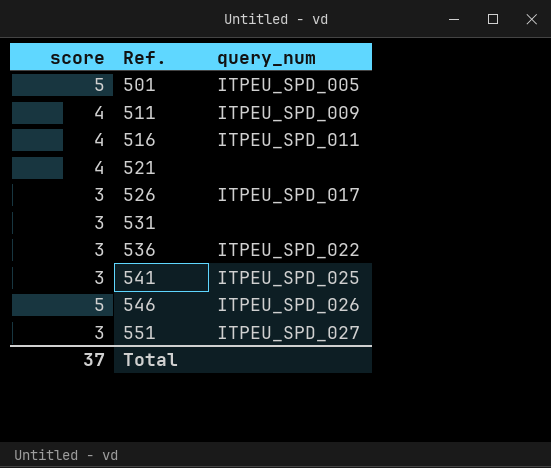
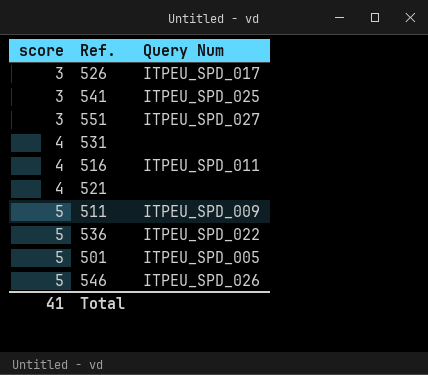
row order: Ref. ascending -> score ascending
column name: query_num -> Query Num
531 | score: 3 -> 4
511 | score: 4 -> 5
536 | score: 3 -> 5
Total | score: 37 -> 41

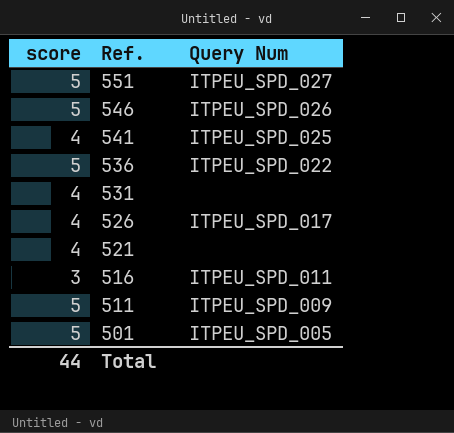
row order: score ascending -> Ref. descending
551 | score: 3 -> 5
541 | score: 3 -> 4
526 | score: 3 -> 4
516 | score: 4 -> 3
Total | score: 41 -> 44

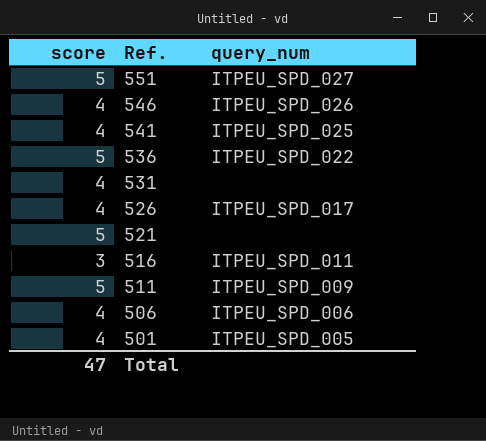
column name: Query Num -> query_num
546 | score: 5 -> 4
521 | score: 4 -> 5
row 506: none -> 4 | ITPEU_SPD_006
501 | score: 5 -> 4
Total | score: 44 -> 47

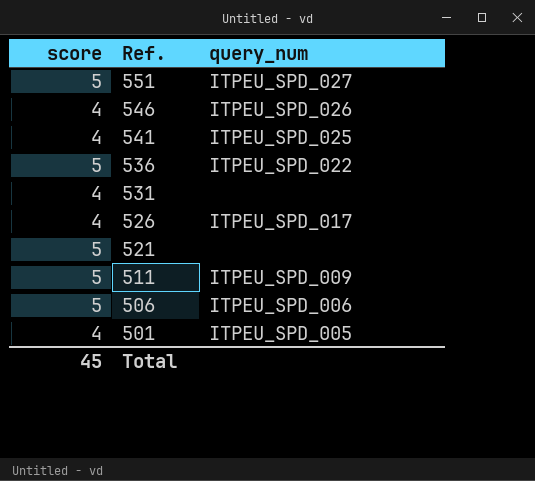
row 516: 3 | ITPEU_SPD_011 -> none
506 | score: 4 -> 5
Total | score: 47 -> 45

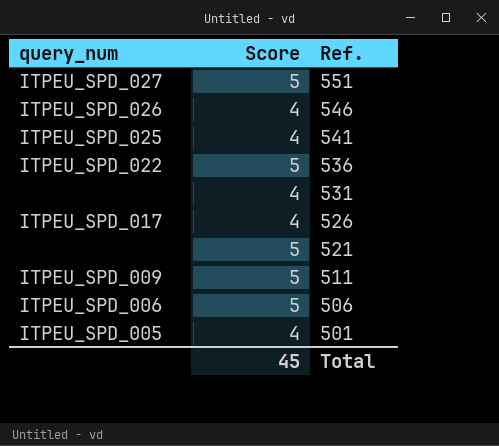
column query_num | position: 3 -> 1
column name: score -> Score

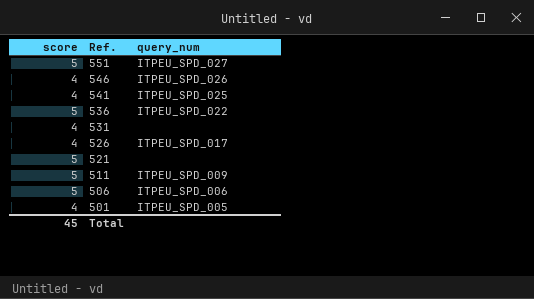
column name: Score -> score
column query_num | position: 1 -> 3

